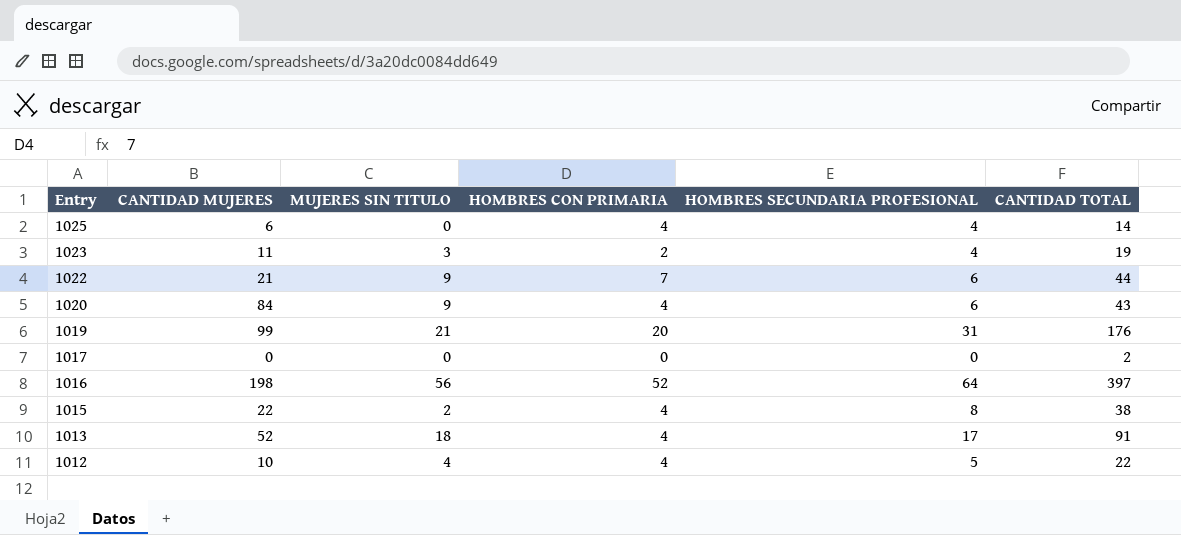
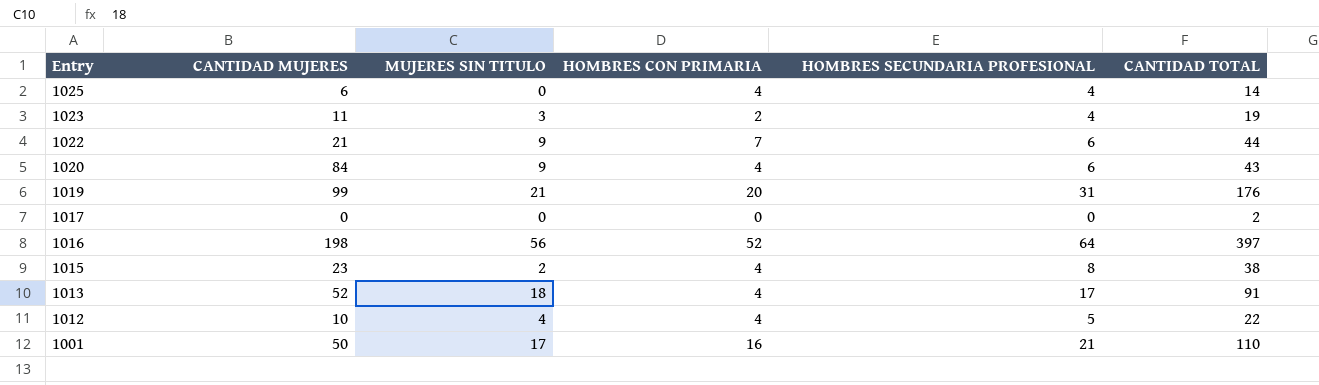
1015 | CANTIDAD MUJERES: 22 -> 23
row 1001: none -> 50 | 17 | 16 | 21 | 110

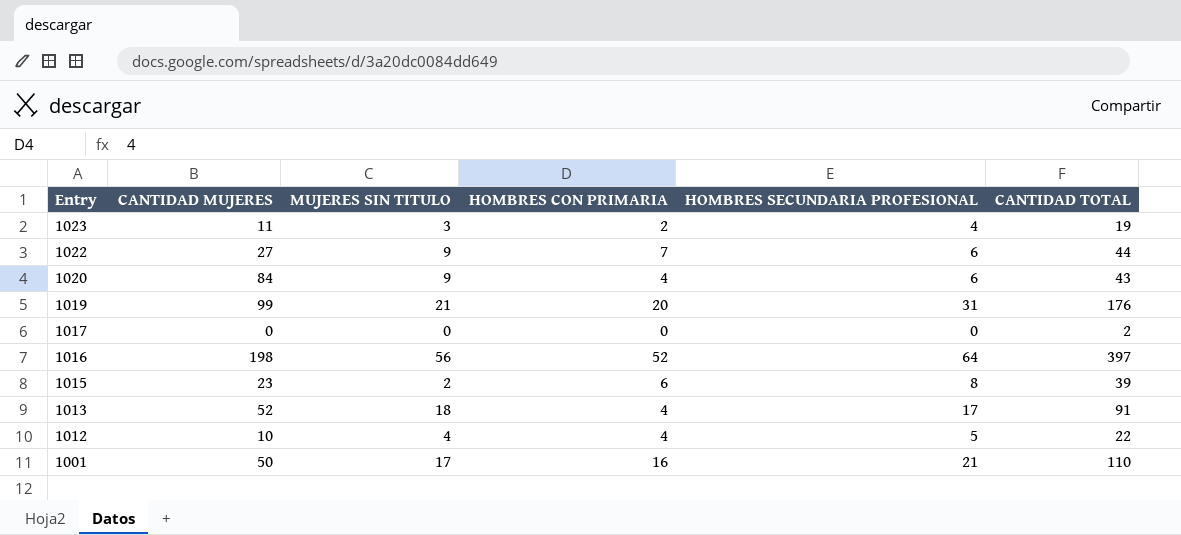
row 1025: 6 | 0 | 4 | 4 | 14 -> none
1022 | CANTIDAD MUJERES: 21 -> 27
1015 | HOMBRES CON PRIMARIA: 4 -> 6
1015 | CANTIDAD TOTAL: 38 -> 39

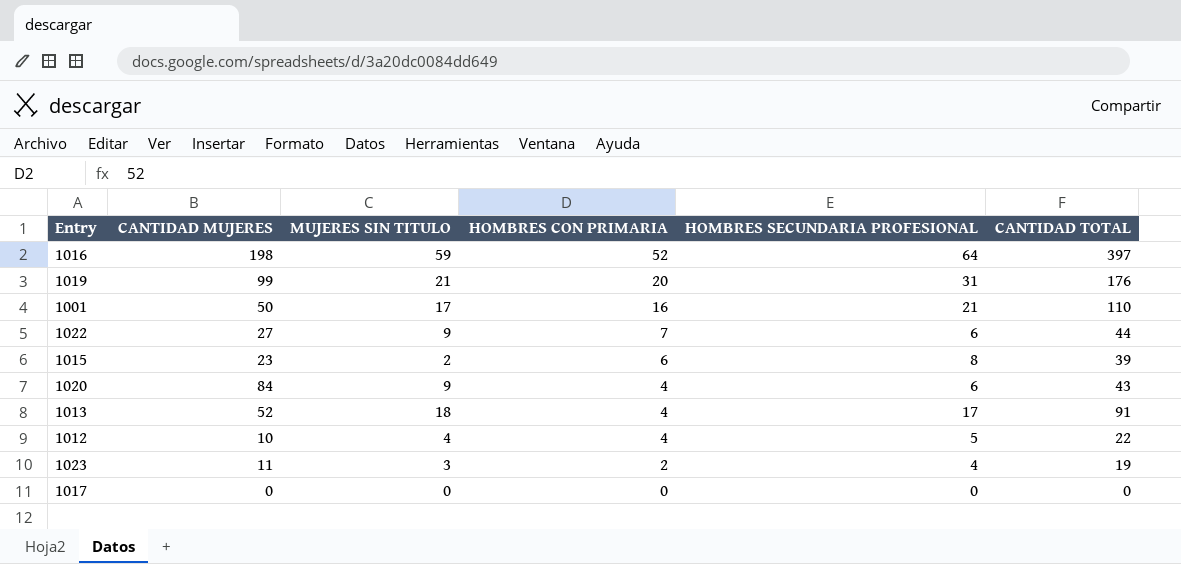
row order: Entry descending -> HOMBRES CON PRIMARIA descending
1016 | MUJERES SIN TITULO: 56 -> 59
1017 | CANTIDAD TOTAL: 2 -> 0

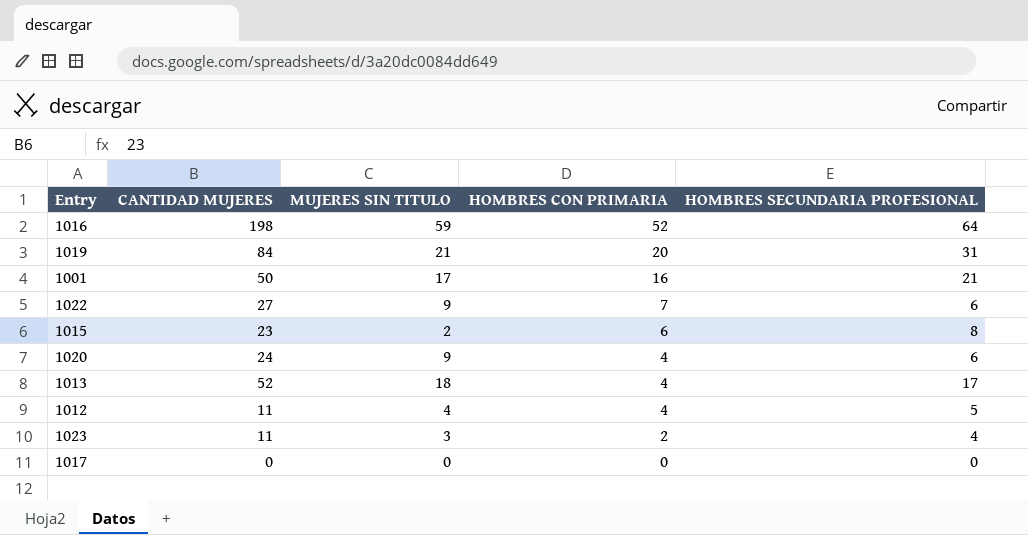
column CANTIDAD TOTAL | position: 6 -> none
1019 | CANTIDAD MUJERES: 99 -> 84
1020 | CANTIDAD MUJERES: 84 -> 24
1012 | CANTIDAD MUJERES: 10 -> 11

